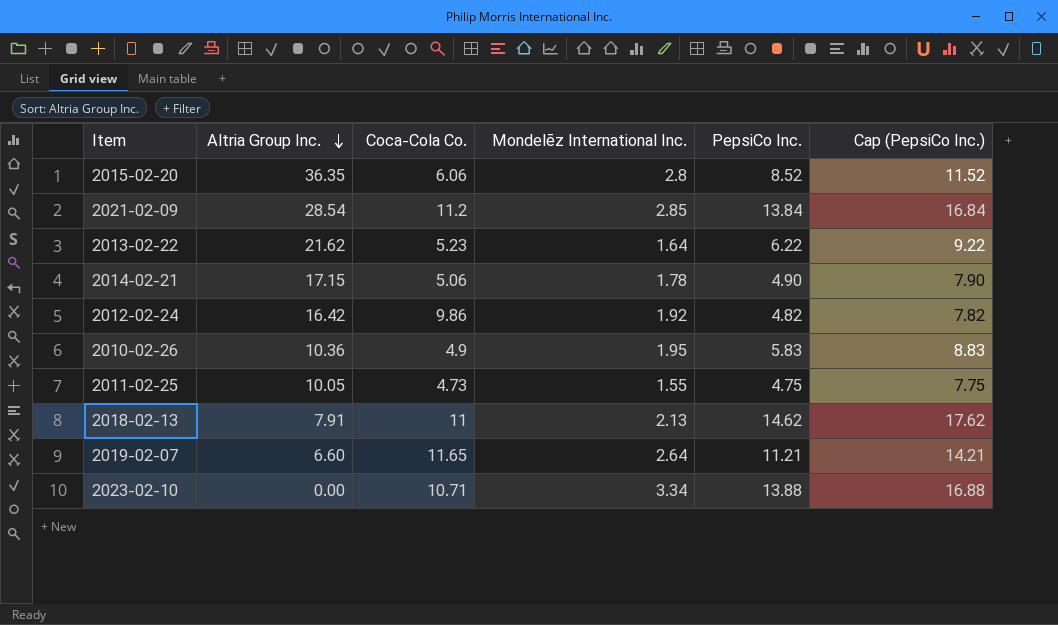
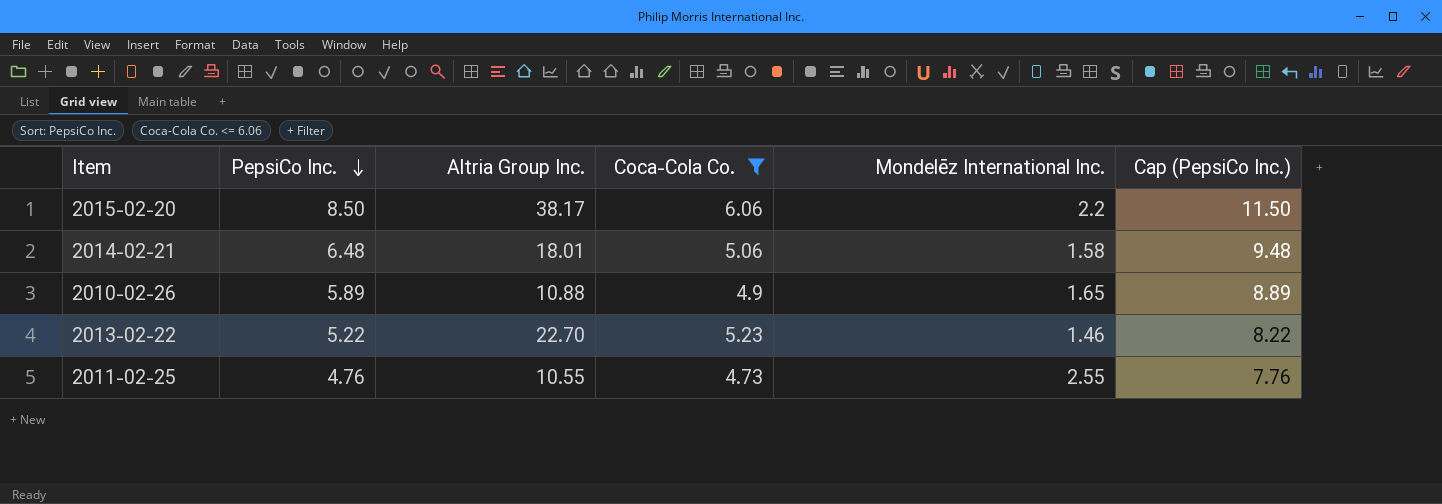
filter: none -> Coca-Cola Co. <= 6.06
row order: Altria Group Inc. descending -> PepsiCo Inc. descending
column PepsiCo Inc. | position: 5 -> 2
2015-02-20 | PepsiCo Inc.: 8.52 -> 8.50
2015-02-20 | Altria Group Inc.: 36.35 -> 38.17
2015-02-20 | Mondelēz International Inc.: 2.8 -> 2.2
2015-02-20 | Cap (PepsiCo Inc.): 11.52 -> 11.50
2014-02-21 | PepsiCo Inc.: 4.90 -> 6.48
2014-02-21 | Altria Group Inc.: 17.15 -> 18.01
2014-02-21 | Mondelēz International Inc.: 1.78 -> 1.58
2014-02-21 | Cap (PepsiCo Inc.): 7.90 -> 9.48
2010-02-26 | PepsiCo Inc.: 5.83 -> 5.89
2010-02-26 | Altria Group Inc.: 10.36 -> 10.88
2010-02-26 | Mondelēz International Inc.: 1.95 -> 1.65
2010-02-26 | Cap (PepsiCo Inc.): 8.83 -> 8.89
2013-02-22 | PepsiCo Inc.: 6.22 -> 5.22
2013-02-22 | Altria Group Inc.: 21.62 -> 22.70
2013-02-22 | Mondelēz International Inc.: 1.64 -> 1.46
2013-02-22 | Cap (PepsiCo Inc.): 9.22 -> 8.22
2011-02-25 | PepsiCo Inc.: 4.75 -> 4.76
2011-02-25 | Altria Group Inc.: 10.05 -> 10.55
2011-02-25 | Mondelēz International Inc.: 1.55 -> 2.55
2011-02-25 | Cap (PepsiCo Inc.): 7.75 -> 7.76

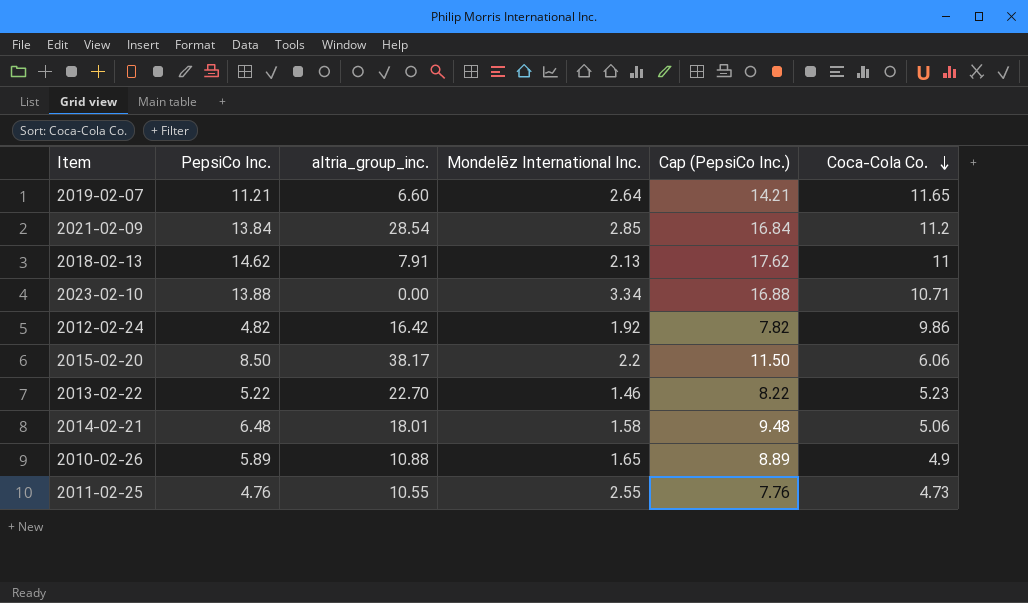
filter: Coca-Cola Co. <= 6.06 -> none
row order: PepsiCo Inc. descending -> Coca-Cola Co. descending
column name: Altria Group Inc. -> altria_group_inc.
column Coca-Cola Co. | position: 4 -> 6

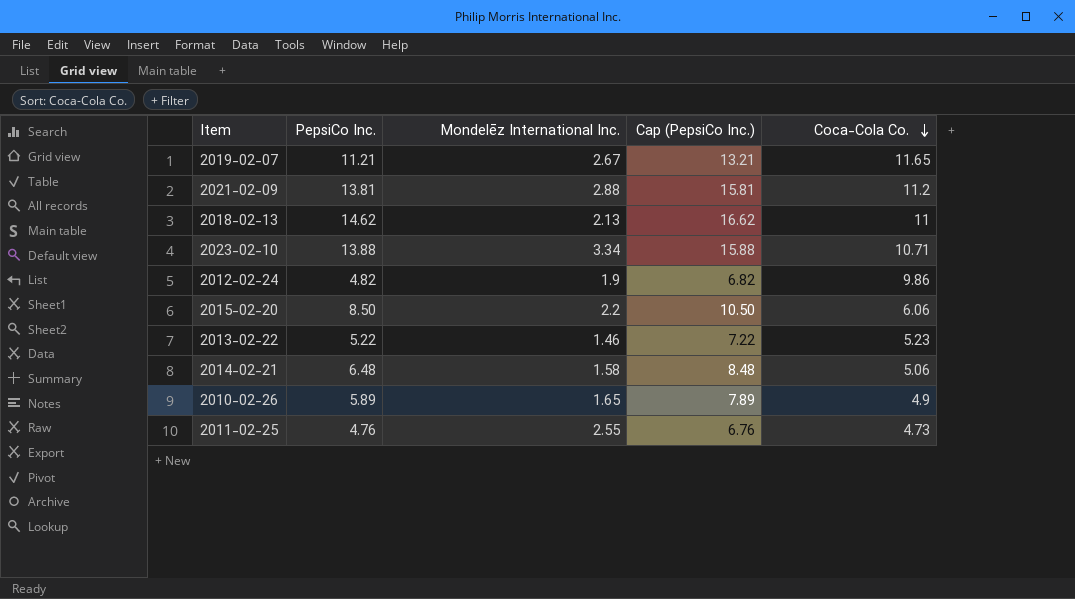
column altria_group_inc. | position: 3 -> none
column Cap (PepsiCo Inc.) | formula: [PepsiCo Inc.] + 3 -> [PepsiCo Inc.] + 2
2019-02-07 | Mondelēz International Inc.: 2.64 -> 2.67
2021-02-09 | PepsiCo Inc.: 13.84 -> 13.81
2021-02-09 | Mondelēz International Inc.: 2.85 -> 2.88
2012-02-24 | Mondelēz International Inc.: 1.92 -> 1.9

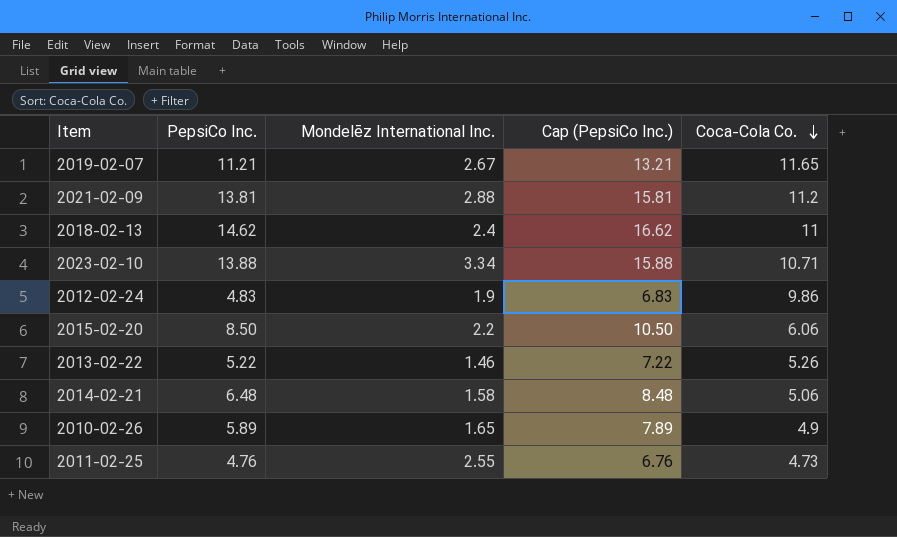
2018-02-13 | Mondelēz International Inc.: 2.13 -> 2.4
2012-02-24 | PepsiCo Inc.: 4.82 -> 4.83
2012-02-24 | Cap (PepsiCo Inc.): 6.82 -> 6.83
2013-02-22 | Coca-Cola Co.: 5.23 -> 5.26

